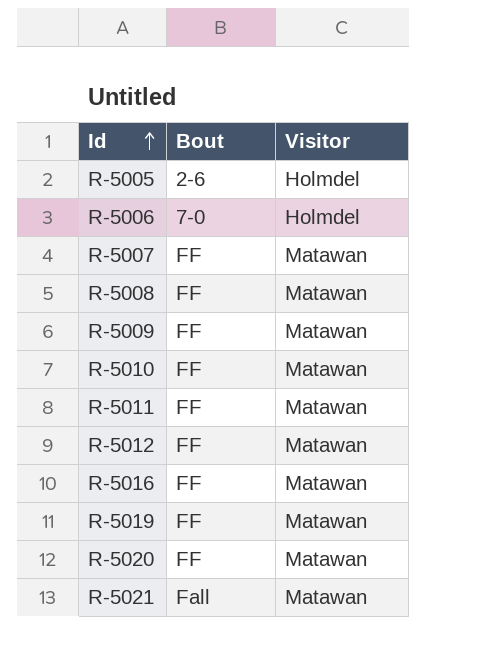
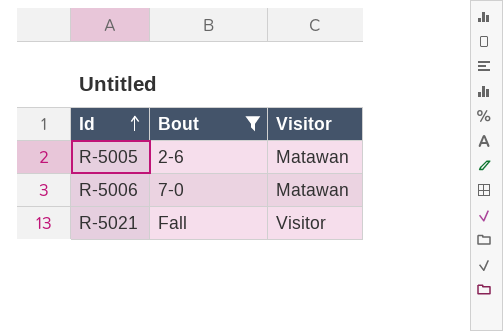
filter: none -> Bout != FF
R-5005 | Visitor: Holmdel -> Matawan
R-5006 | Visitor: Holmdel -> Matawan
R-5021 | Visitor: Matawan -> Visitor

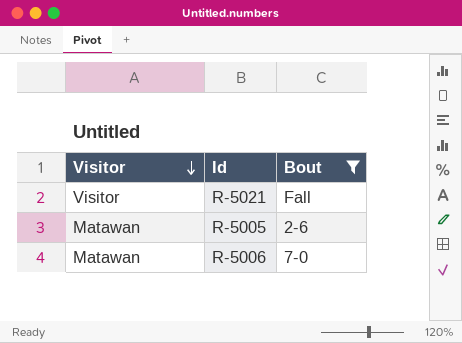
row order: Id ascending -> Visitor descending
column Visitor | position: 3 -> 1

